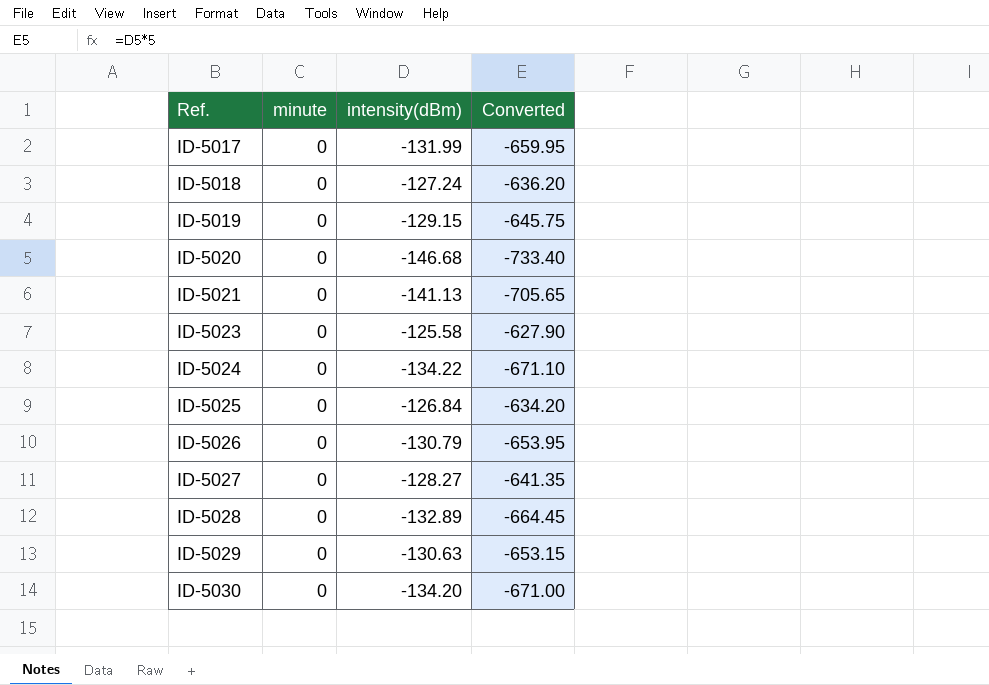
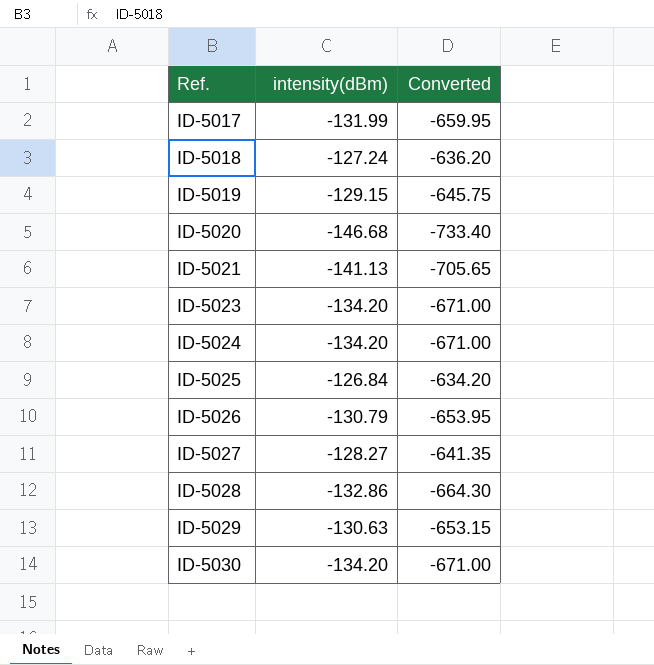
column minute | position: 2 -> none
ID-5023 | intensity(dBm): -125.58 -> -134.20
ID-5023 | Converted: -627.90 -> -671.00
ID-5024 | intensity(dBm): -134.22 -> -134.20
ID-5024 | Converted: -671.10 -> -671.00
ID-5028 | intensity(dBm): -132.89 -> -132.86
ID-5028 | Converted: -664.45 -> -664.30

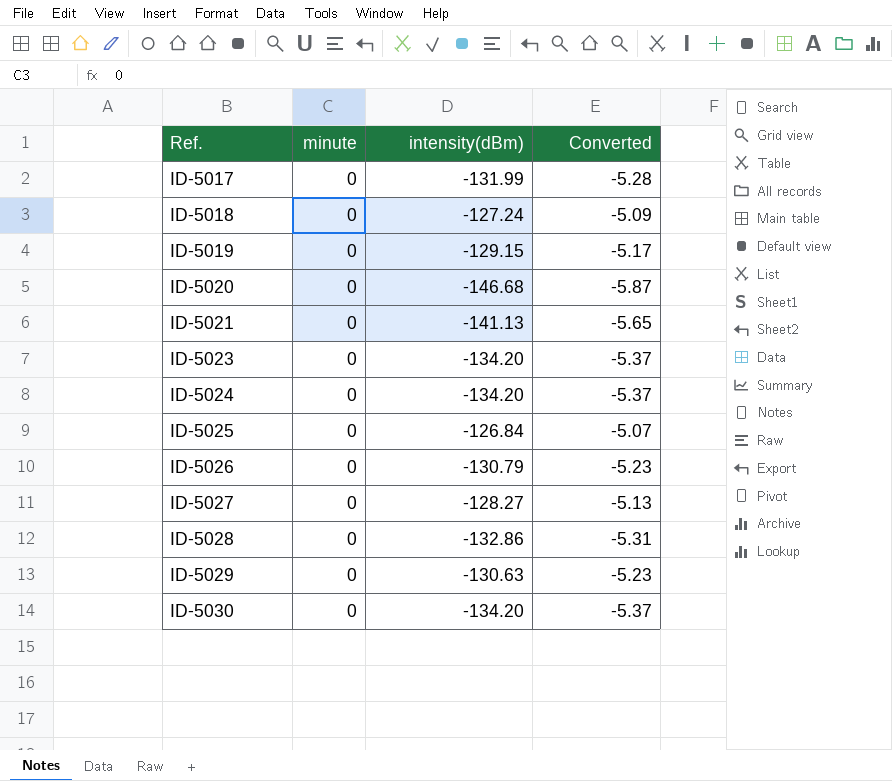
column minute | position: none -> 2
column Converted | formula: [intensity(dBm)] * 5 -> [intensity(dBm)] * 0.04

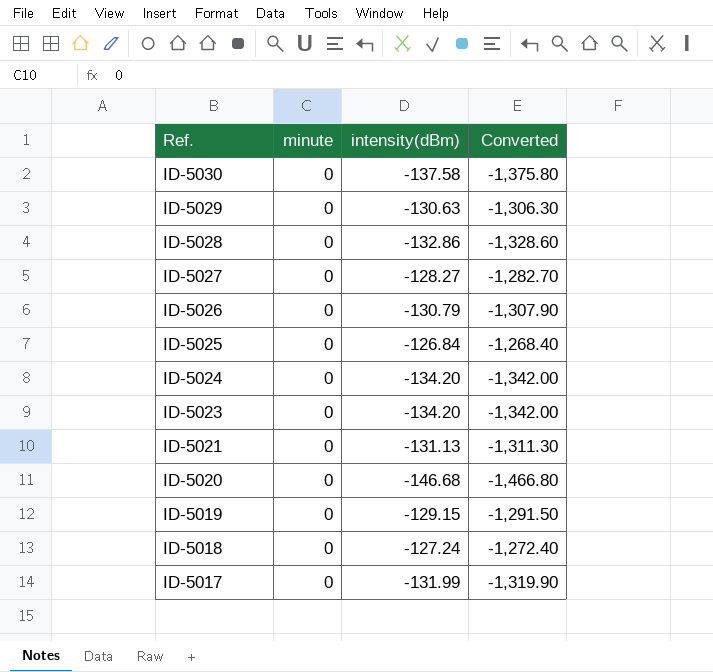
row order: Ref. ascending -> Ref. descending
column Converted | formula: [intensity(dBm)] * 0.04 -> [intensity(dBm)] * 10
ID-5030 | intensity(dBm): -134.20 -> -137.58
ID-5021 | intensity(dBm): -141.13 -> -131.13

